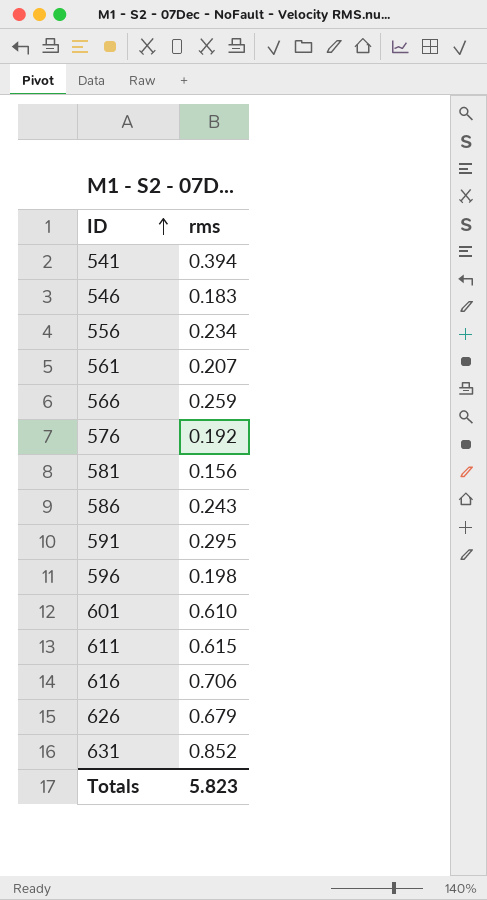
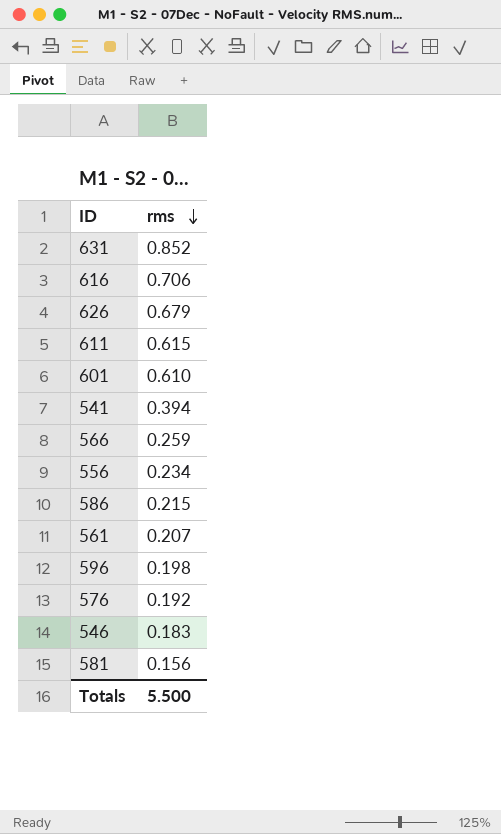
row order: ID ascending -> rms descending
row 591: 0.295 -> none
586 | rms: 0.243 -> 0.215
Totals | rms: 5.823 -> 5.500

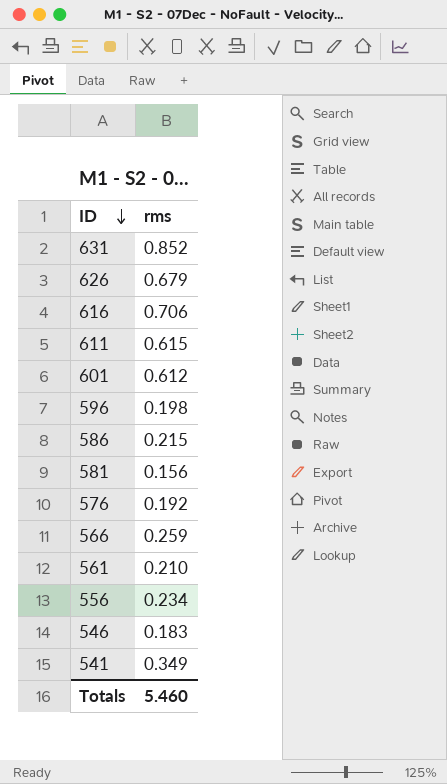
row order: rms descending -> ID descending
601 | rms: 0.610 -> 0.612
561 | rms: 0.207 -> 0.210
541 | rms: 0.394 -> 0.349
Totals | rms: 5.500 -> 5.460

